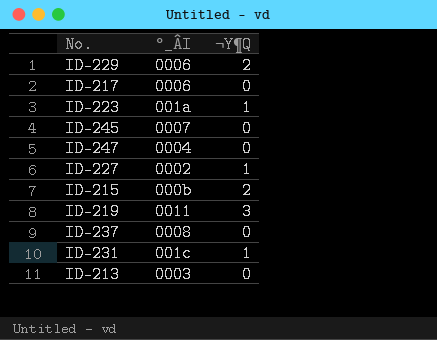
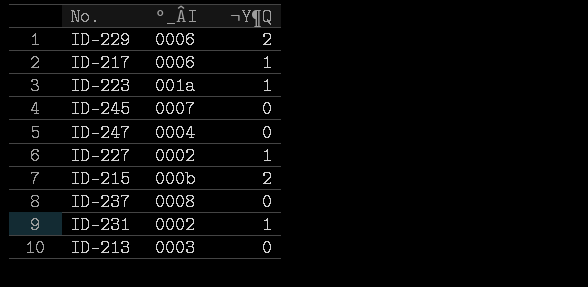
row ID-219: 0011 | 3 -> none
ID-217 | ¬Y¶Q: 0 -> 1
ID-231 | °_ÂI: 001c -> 0002

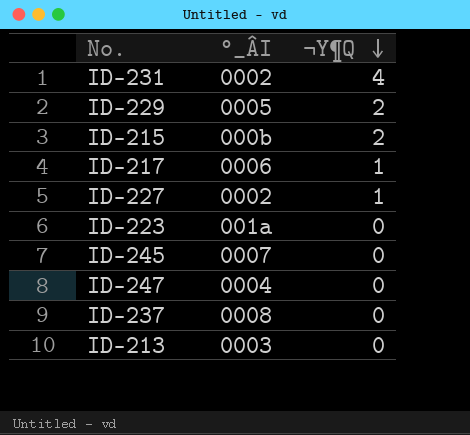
row order: none -> ¬Y¶Q descending
ID-231 | ¬Y¶Q: 1 -> 4
ID-229 | °_ÂI: 0006 -> 0005
ID-223 | ¬Y¶Q: 1 -> 0

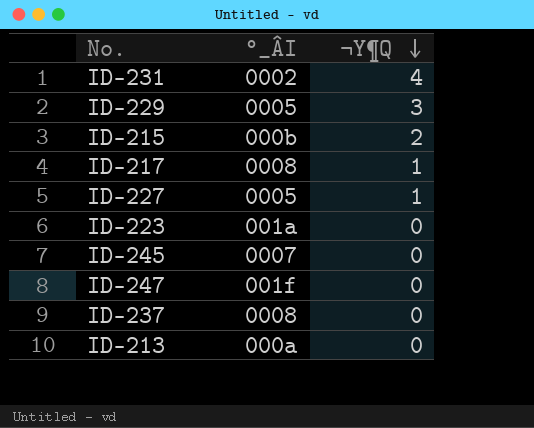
ID-229 | ¬Y¶Q: 2 -> 3
ID-217 | °_ÂI: 0006 -> 0008
ID-227 | °_ÂI: 0002 -> 0005
ID-247 | °_ÂI: 0004 -> 001f
ID-213 | °_ÂI: 0003 -> 000a

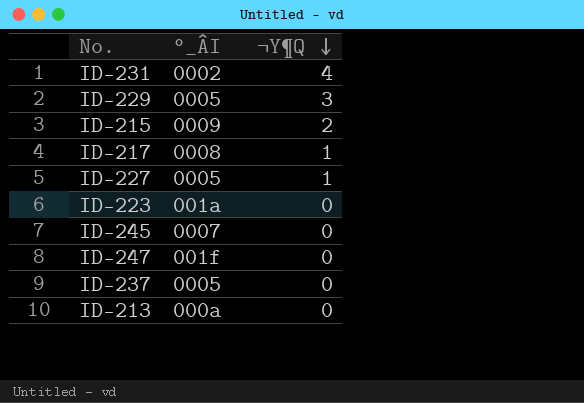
ID-215 | °_ÂI: 000b -> 0009
ID-237 | °_ÂI: 0008 -> 0005

